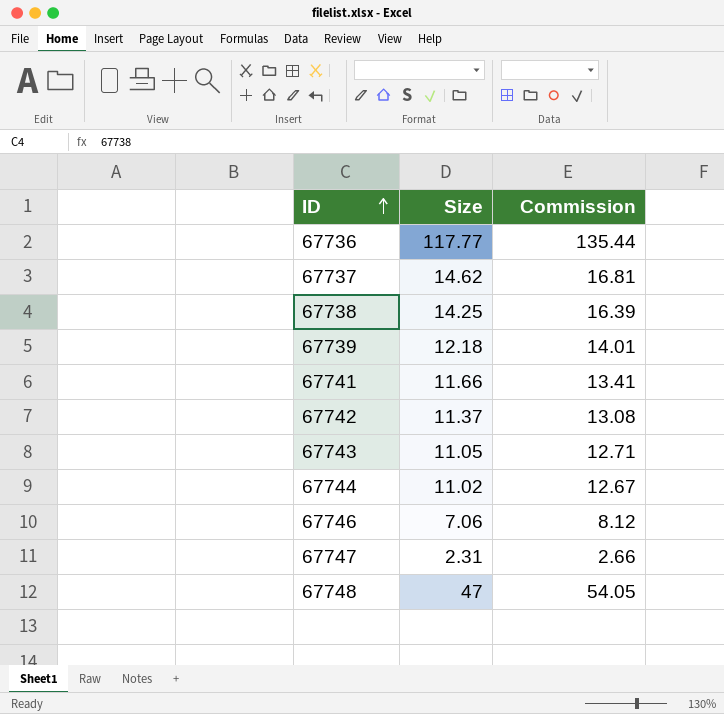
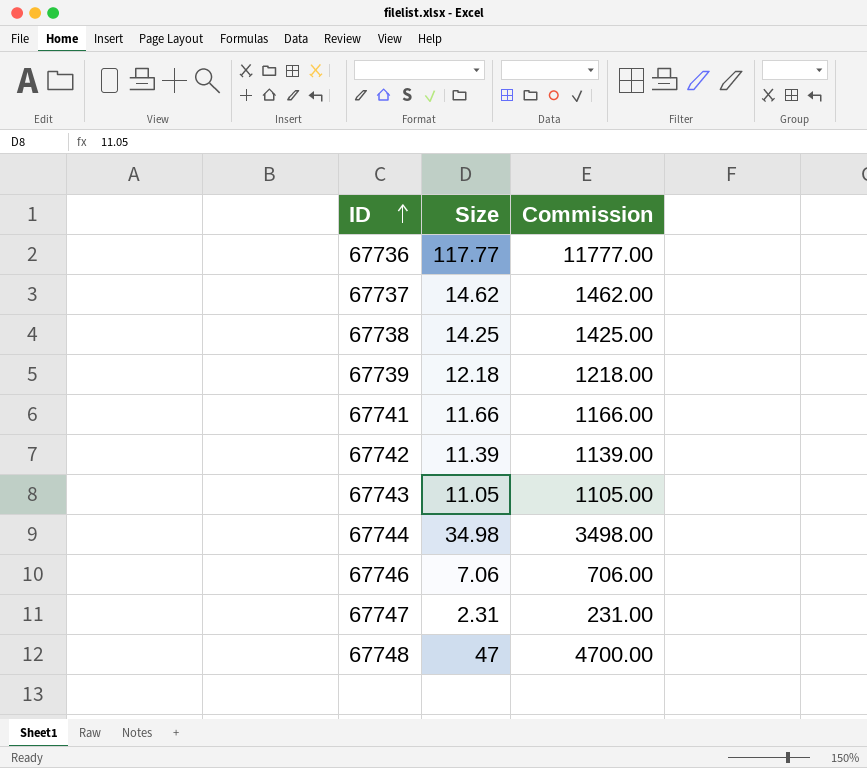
column Commission | formula: [Size] * 1.15 -> [Size] * 100
67742 | Size: 11.37 -> 11.39
67744 | Size: 11.02 -> 34.98

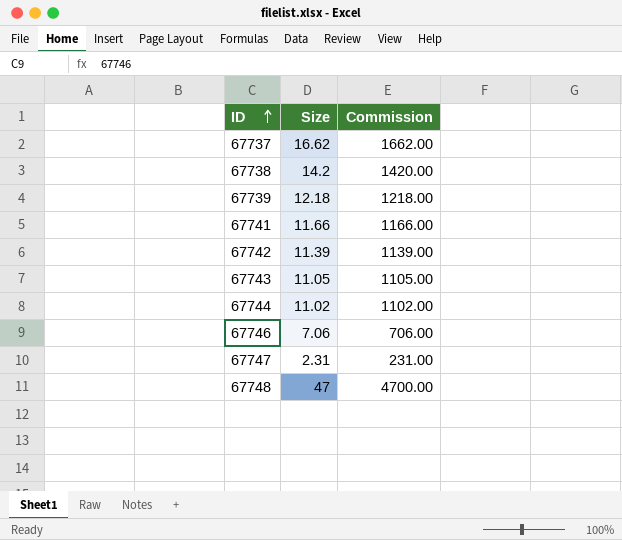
row 67736: 117.77 | 11777.00 -> none
67737 | Size: 14.62 -> 16.62
67737 | Commission: 1462.00 -> 1662.00
67738 | Size: 14.25 -> 14.2
67738 | Commission: 1425.00 -> 1420.00
67744 | Size: 34.98 -> 11.02
67744 | Commission: 3498.00 -> 1102.00

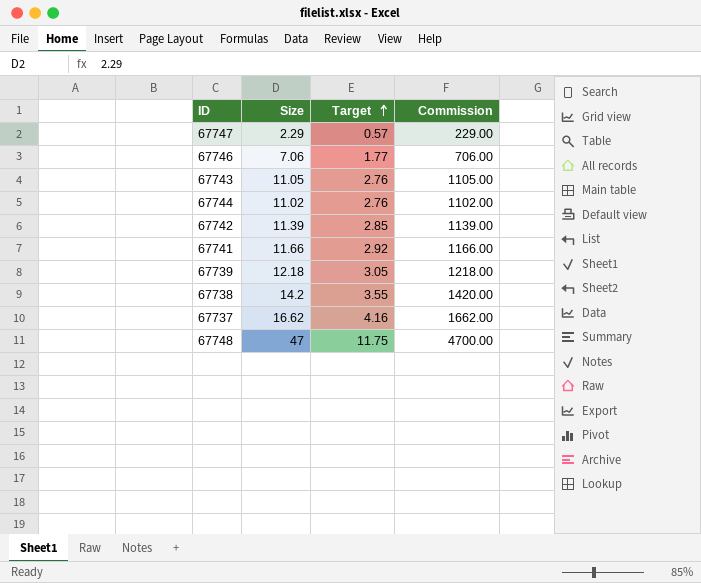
row order: ID ascending -> Target ascending
column Target | formula: none -> [Size] * 0.25
67747 | Size: 2.31 -> 2.29
67747 | Commission: 231.00 -> 229.00

